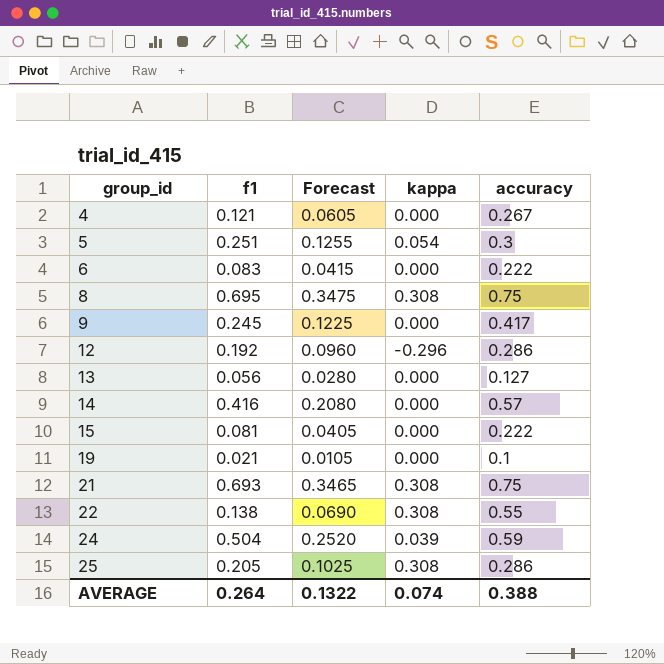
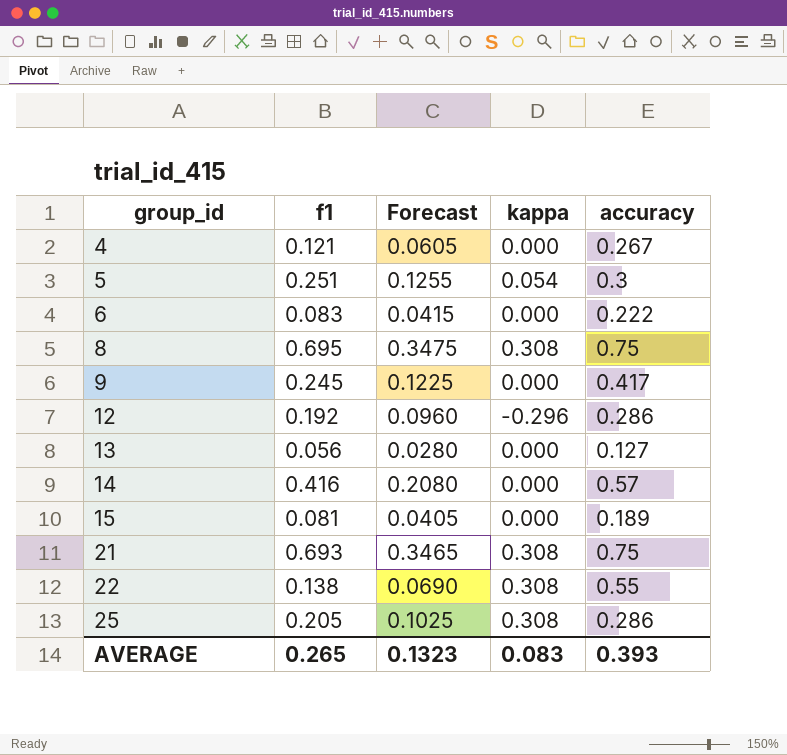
row 19: 0.021 | 0.0105 | 0.000 | 0.1 -> none
row 24: 0.504 | 0.2520 | 0.039 | 0.59 -> none
15 | accuracy: 0.222 -> 0.189
AVERAGE | f1: 0.264 -> 0.265
AVERAGE | Forecast: 0.1322 -> 0.1323
AVERAGE | kappa: 0.074 -> 0.083
AVERAGE | accuracy: 0.388 -> 0.393

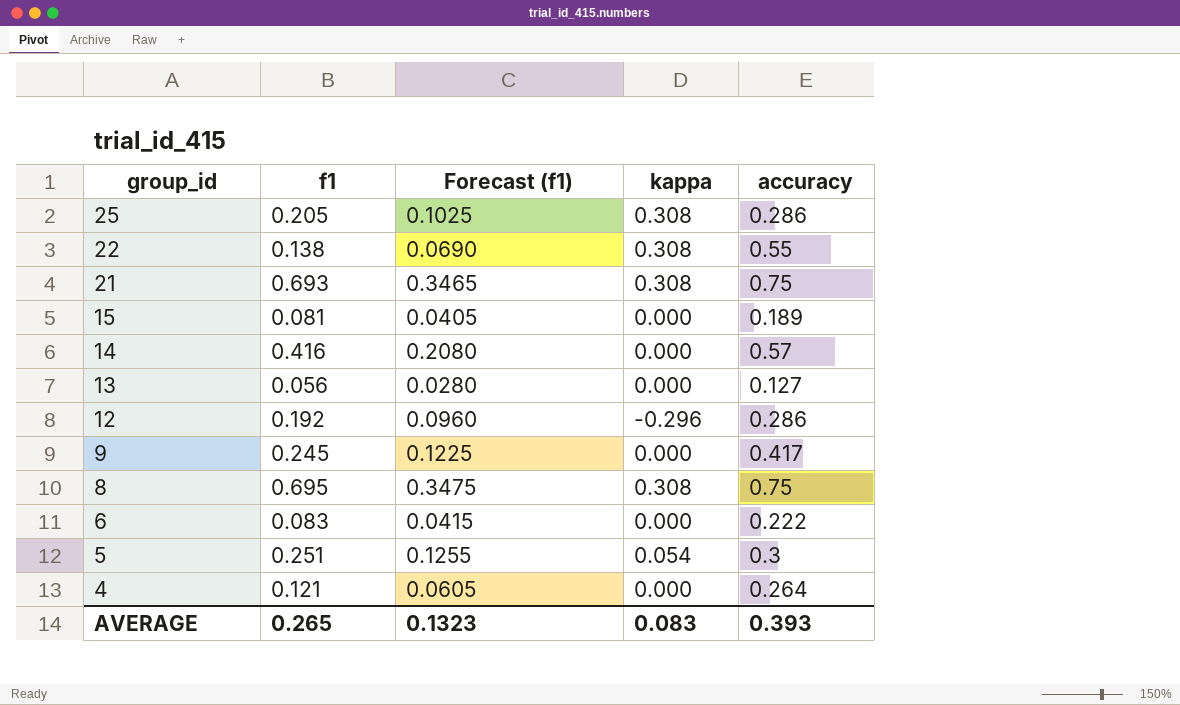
row order: group_id ascending -> group_id descending
column name: Forecast -> Forecast (f1)
4 | accuracy: 0.267 -> 0.264

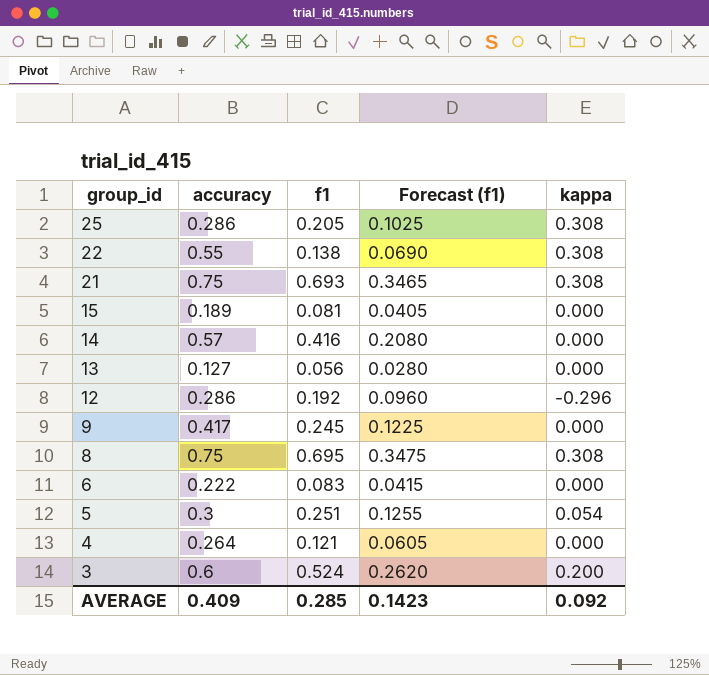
column accuracy | position: 5 -> 2
row 3: none -> 0.6 | 0.524 | 0.2620 | 0.200
AVERAGE | accuracy: 0.393 -> 0.409
AVERAGE | f1: 0.265 -> 0.285
AVERAGE | Forecast (f1): 0.1323 -> 0.1423
AVERAGE | kappa: 0.083 -> 0.092

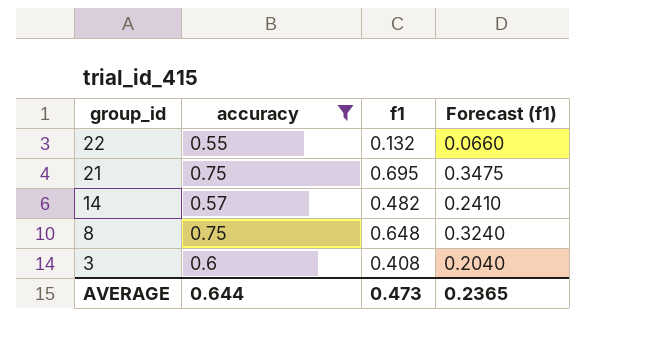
filter: none -> accuracy >= 0.55
column kappa | position: 5 -> none
22 | f1: 0.138 -> 0.132
22 | Forecast (f1): 0.0690 -> 0.0660
21 | f1: 0.693 -> 0.695
21 | Forecast (f1): 0.3465 -> 0.3475
14 | f1: 0.416 -> 0.482
14 | Forecast (f1): 0.2080 -> 0.2410
8 | f1: 0.695 -> 0.648
8 | Forecast (f1): 0.3475 -> 0.3240
3 | f1: 0.524 -> 0.408
3 | Forecast (f1): 0.2620 -> 0.2040
AVERAGE | accuracy: 0.409 -> 0.644
AVERAGE | f1: 0.285 -> 0.473
AVERAGE | Forecast (f1): 0.1423 -> 0.2365

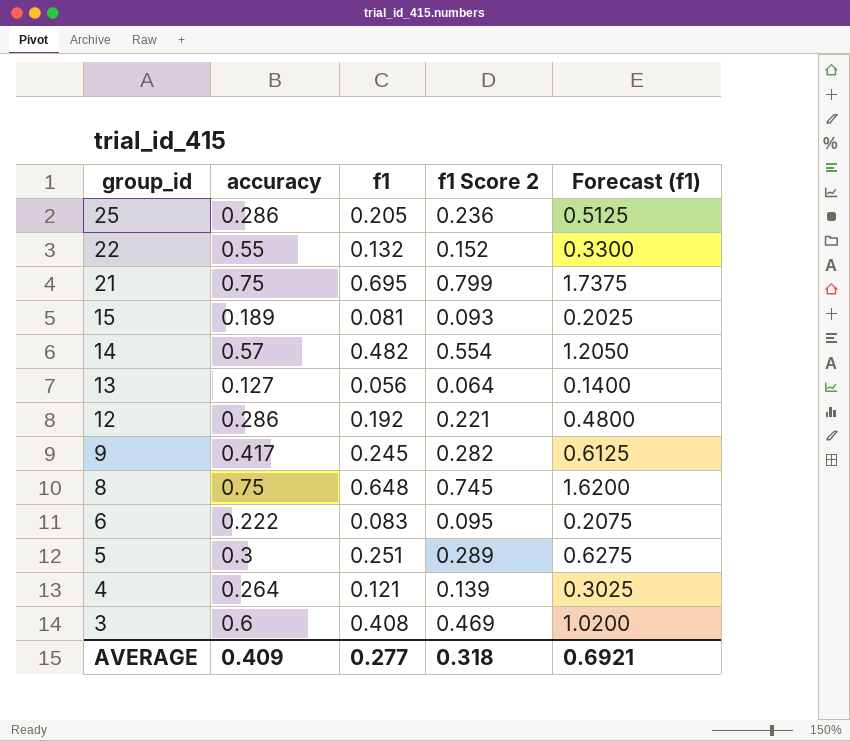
filter: accuracy >= 0.55 -> none
column f1 Score 2 | formula: none -> [f1] * 1.15
column Forecast (f1) | formula: [f1] * 0.5 -> [f1] * 2.5
AVERAGE | accuracy: 0.644 -> 0.409
AVERAGE | f1: 0.473 -> 0.277
AVERAGE | Forecast (f1): 0.2365 -> 0.6921

